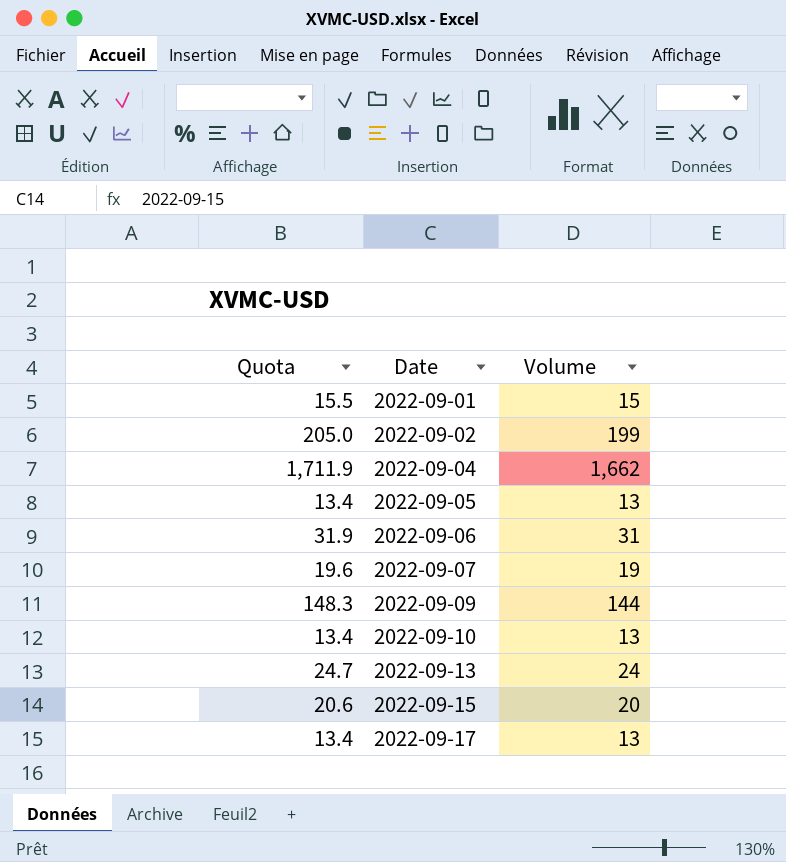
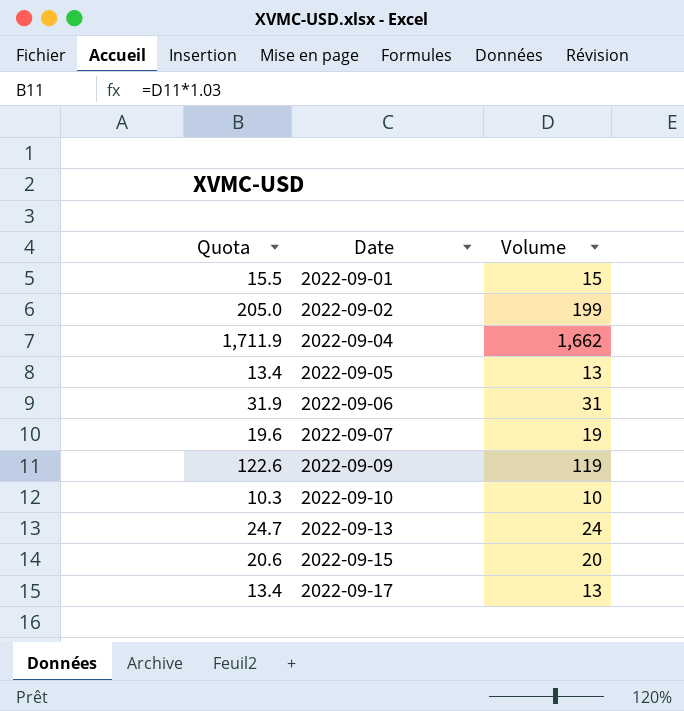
2022-09-09 | Quota: 148.3 -> 122.6
2022-09-09 | Volume: 144 -> 119
2022-09-10 | Quota: 13.4 -> 10.3
2022-09-10 | Volume: 13 -> 10

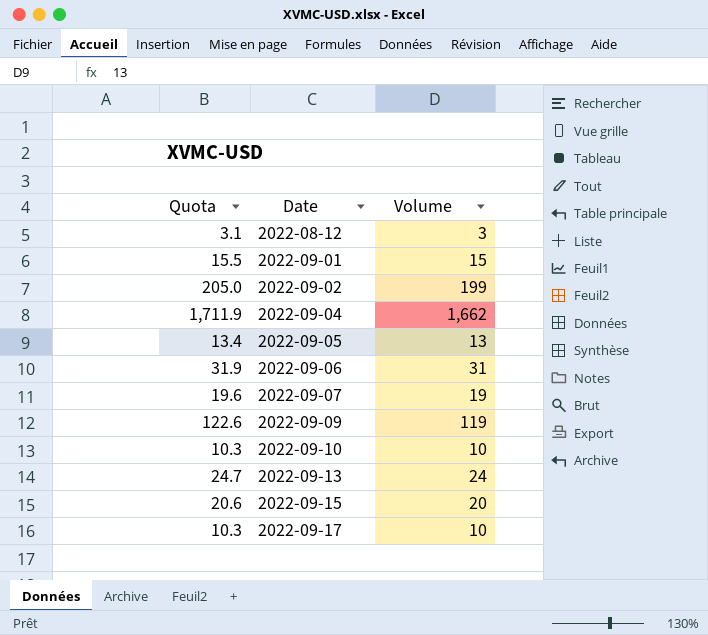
row 2022-08-12: none -> 3.1 | 3
2022-09-17 | Quota: 13.4 -> 10.3
2022-09-17 | Volume: 13 -> 10

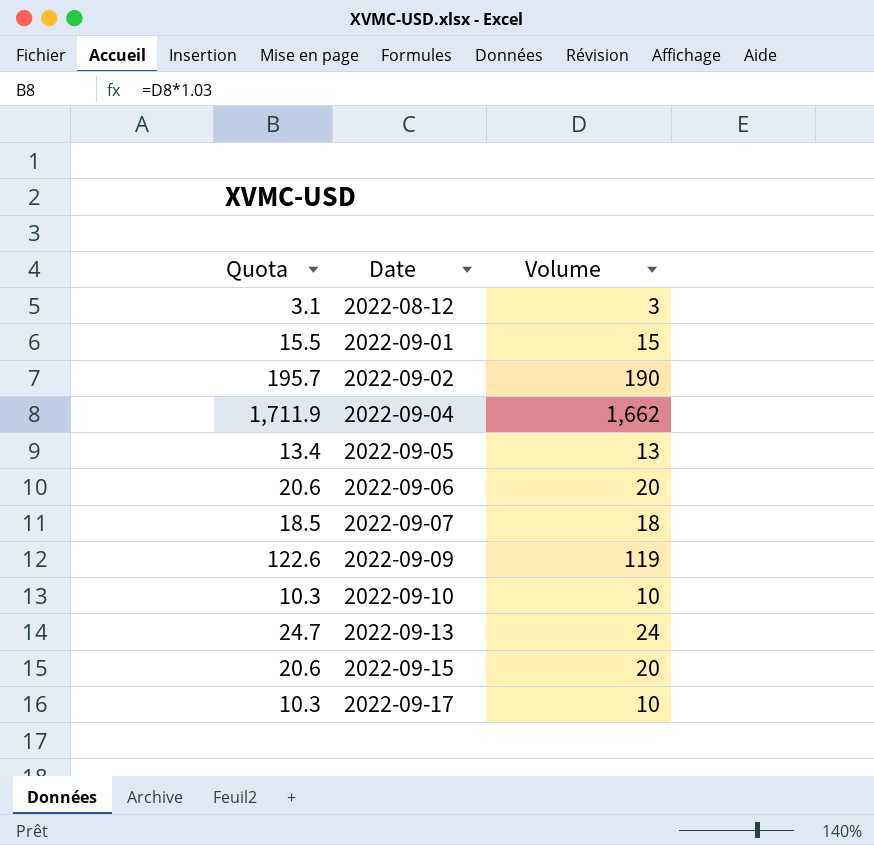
2022-09-02 | Quota: 205.0 -> 195.7
2022-09-02 | Volume: 199 -> 190
2022-09-06 | Quota: 31.9 -> 20.6
2022-09-06 | Volume: 31 -> 20
2022-09-07 | Quota: 19.6 -> 18.5
2022-09-07 | Volume: 19 -> 18

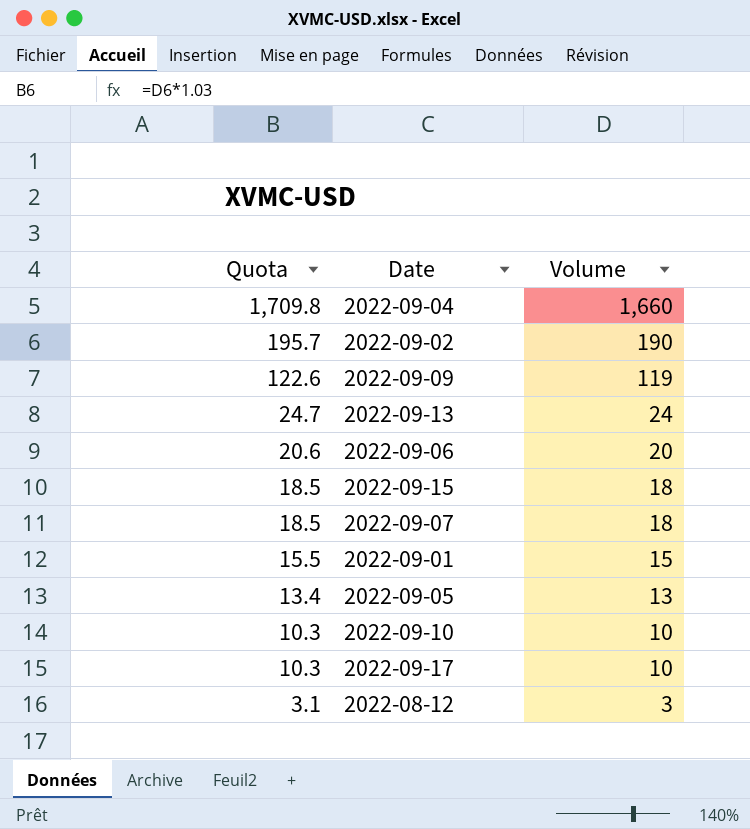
row order: Date ascending -> Quota descending
2022-09-04 | Quota: 1,711.9 -> 1,709.8
2022-09-04 | Volume: 1,662 -> 1,660
2022-09-15 | Quota: 20.6 -> 18.5
2022-09-15 | Volume: 20 -> 18

